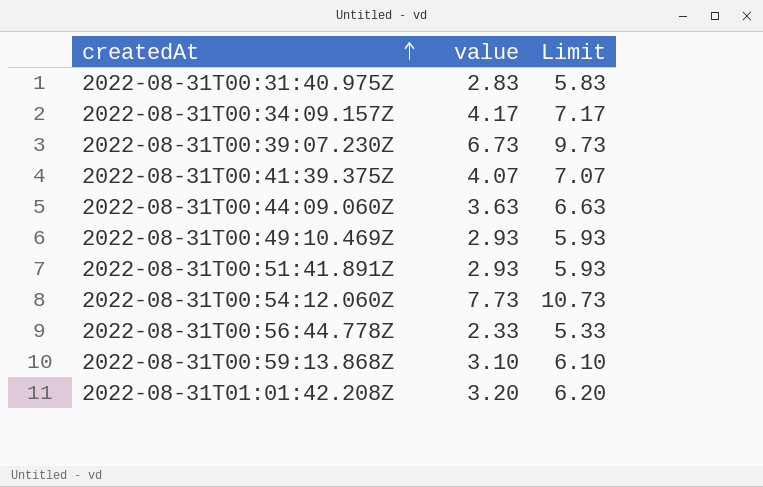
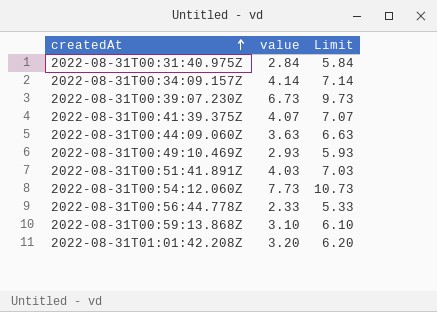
2022-08-31T00:31:40.975Z | value: 2.83 -> 2.84
2022-08-31T00:31:40.975Z | Limit: 5.83 -> 5.84
2022-08-31T00:34:09.157Z | value: 4.17 -> 4.14
2022-08-31T00:34:09.157Z | Limit: 7.17 -> 7.14
2022-08-31T00:51:41.891Z | value: 2.93 -> 4.03
2022-08-31T00:51:41.891Z | Limit: 5.93 -> 7.03

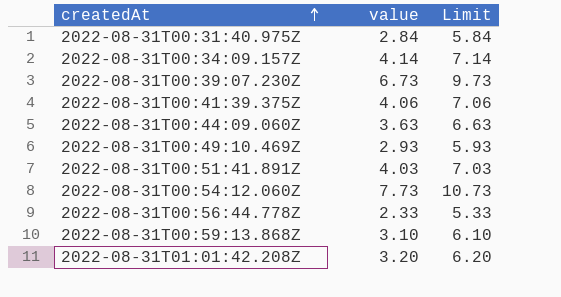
2022-08-31T00:41:39.375Z | value: 4.07 -> 4.06
2022-08-31T00:41:39.375Z | Limit: 7.07 -> 7.06

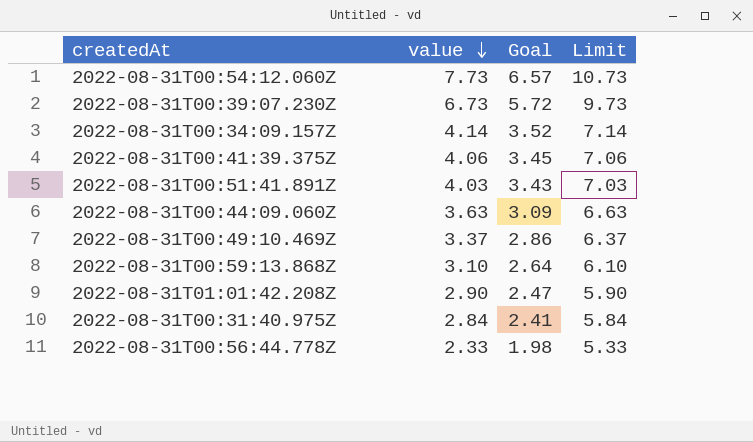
row order: createdAt ascending -> value descending
column Goal | formula: none -> [value] * 0.85
2022-08-31T00:49:10.469Z | value: 2.93 -> 3.37
2022-08-31T00:49:10.469Z | Limit: 5.93 -> 6.37
2022-08-31T01:01:42.208Z | value: 3.20 -> 2.90
2022-08-31T01:01:42.208Z | Limit: 6.20 -> 5.90

